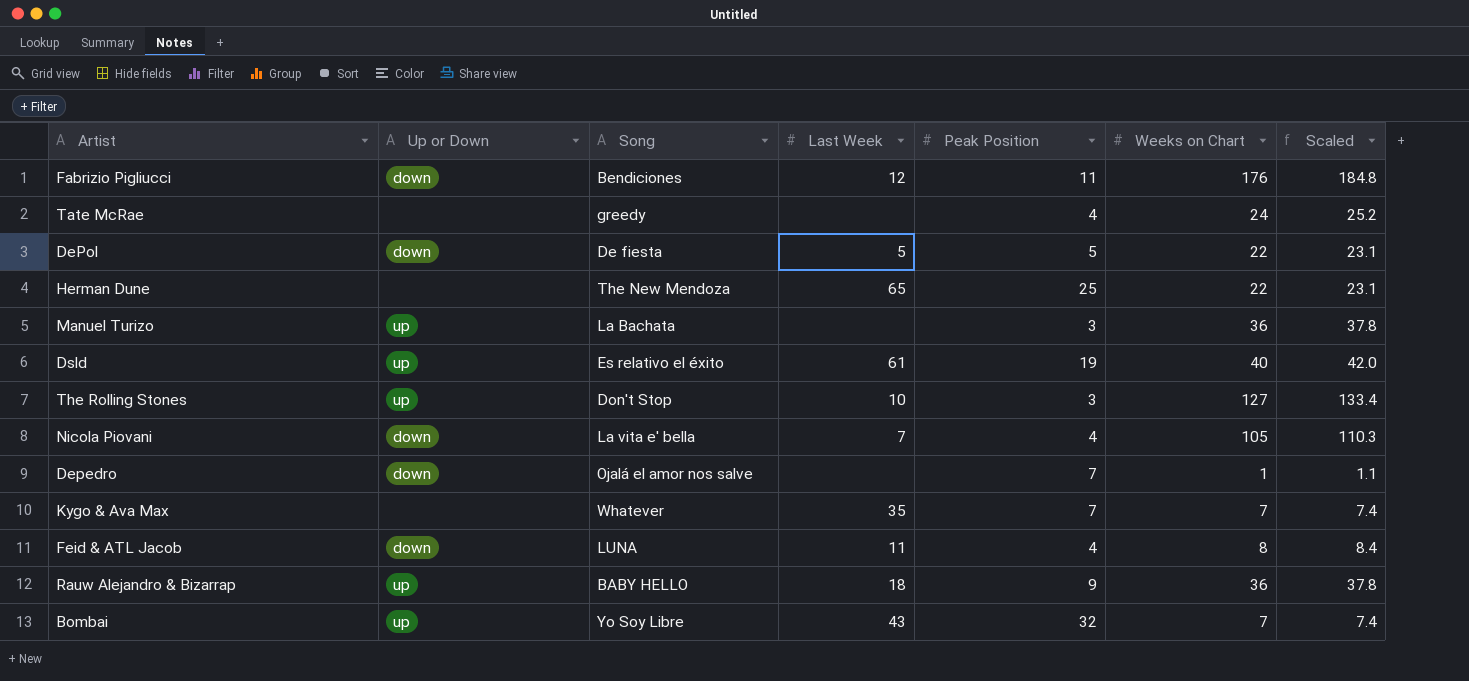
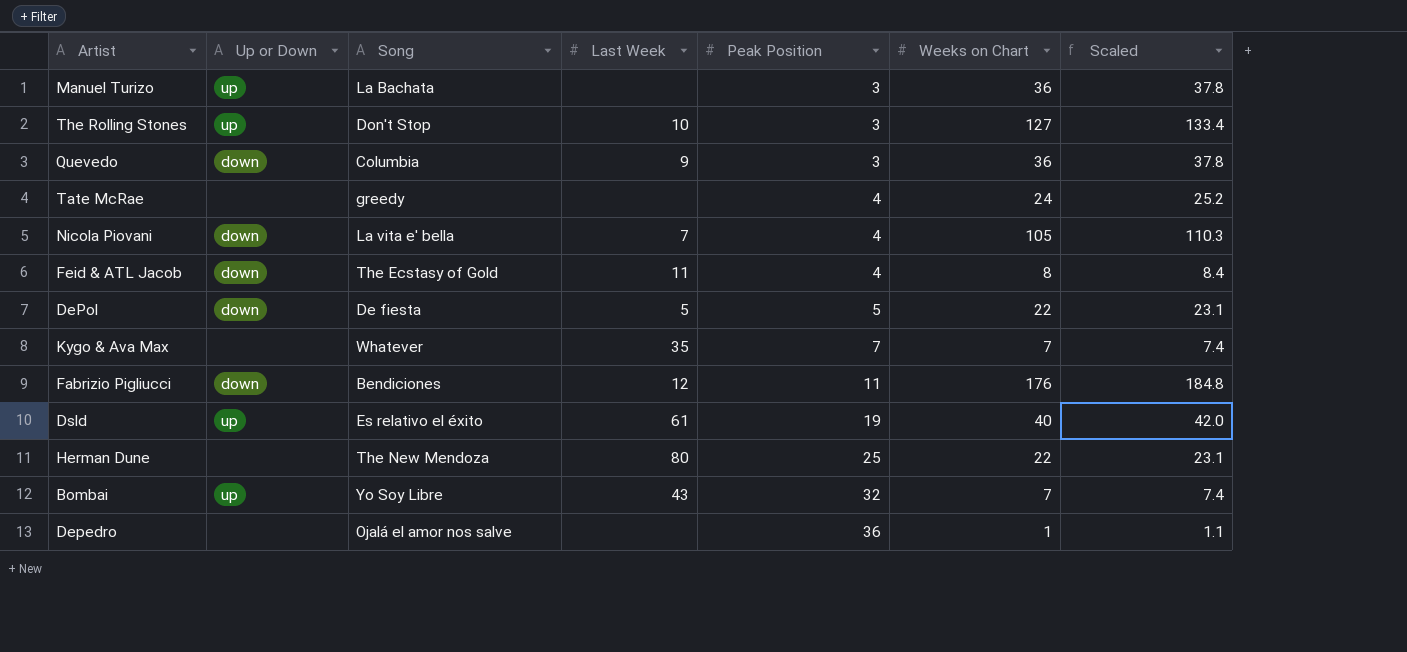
row order: none -> Peak Position ascending
row Rauw Alejandro & Bizarrap: up | BABY HELLO | 18 | 9 | 36 | 37.8 -> none
row Quevedo: none -> down | Columbia | 9 | 3 | 36 | 37.8
Feid & ATL Jacob | Song: LUNA -> The Ecstasy of Gold
Herman Dune | Last Week: 65 -> 80
Depedro | Up or Down: down -> none
Depedro | Peak Position: 7 -> 36

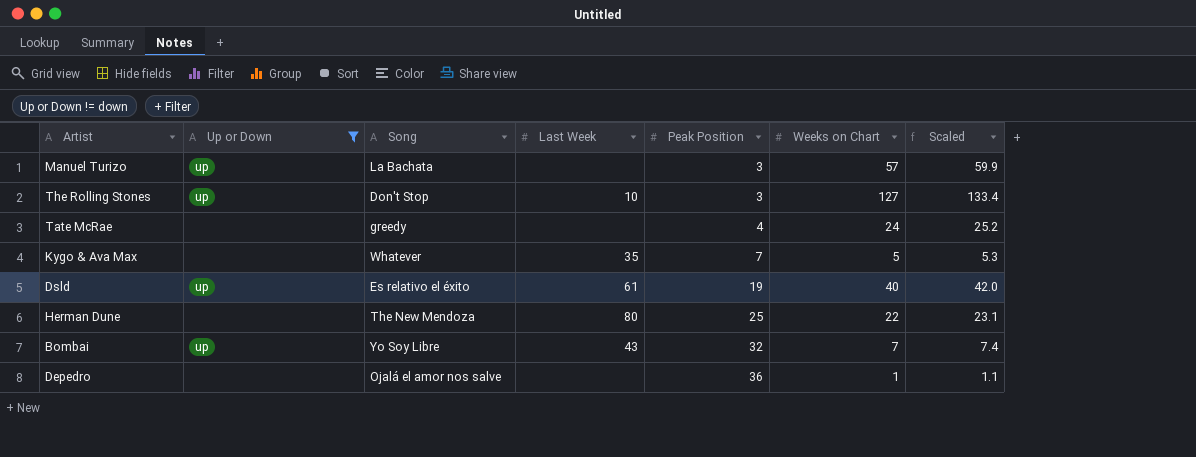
filter: none -> Up or Down != down
Manuel Turizo | Weeks on Chart: 36 -> 57
Manuel Turizo | Scaled: 37.8 -> 59.9
Kygo & Ava Max | Weeks on Chart: 7 -> 5
Kygo & Ava Max | Scaled: 7.4 -> 5.3

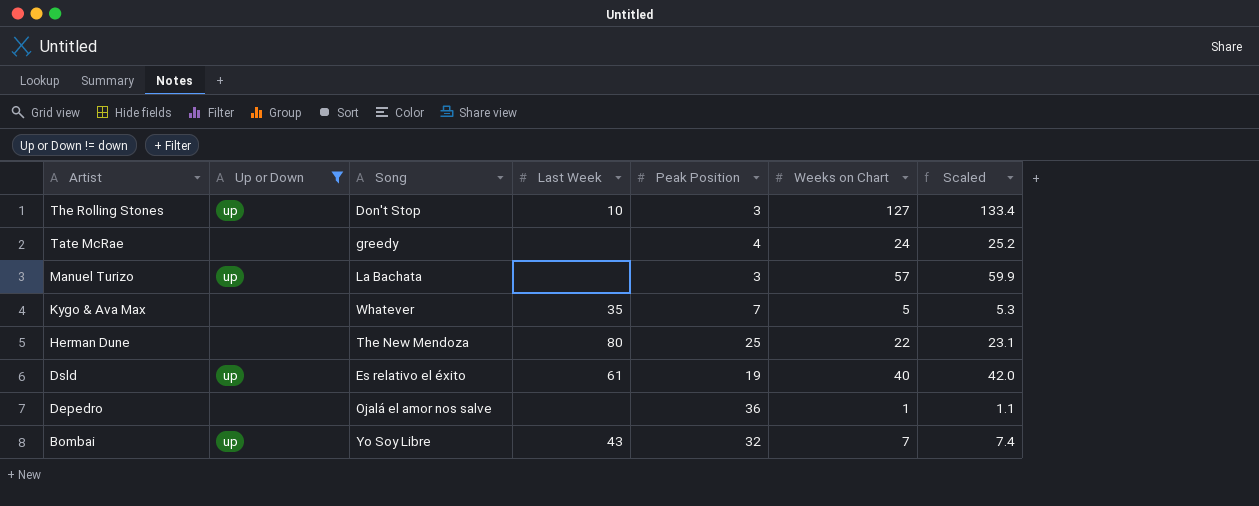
row order: Peak Position ascending -> Artist descending

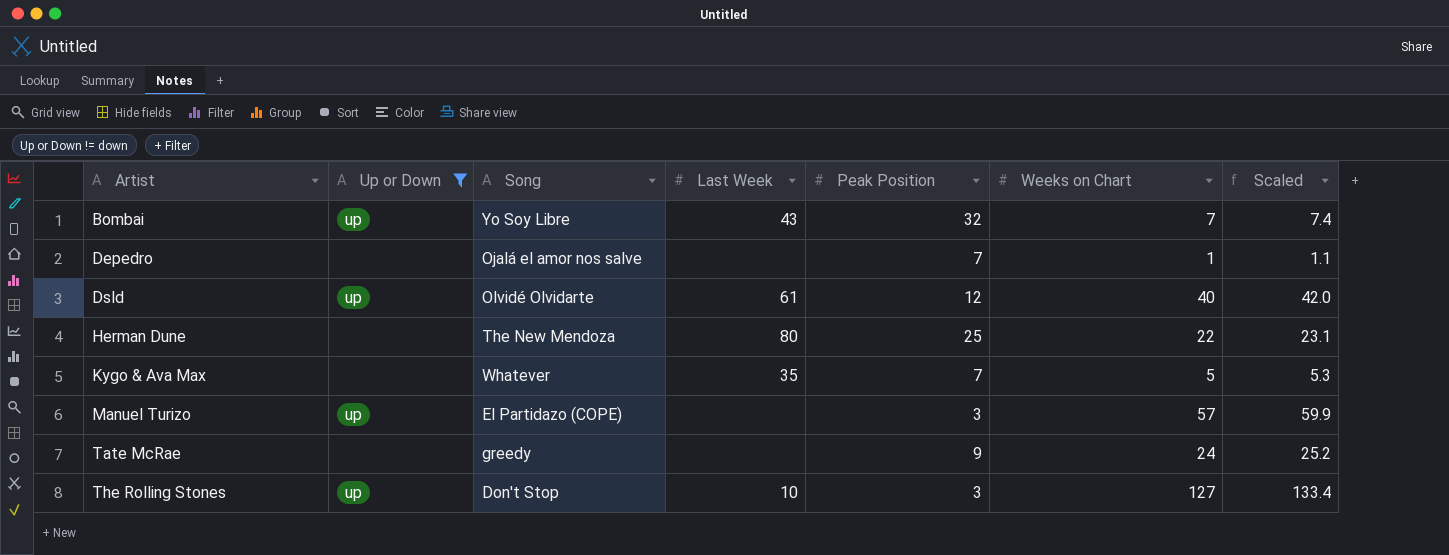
row order: Artist descending -> Artist ascending
Depedro | Peak Position: 36 -> 7
Dsld | Song: Es relativo el éxito -> Olvidé Olvidarte
Dsld | Peak Position: 19 -> 12
Manuel Turizo | Song: La Bachata -> El Partidazo (COPE)
Tate McRae | Peak Position: 4 -> 9

